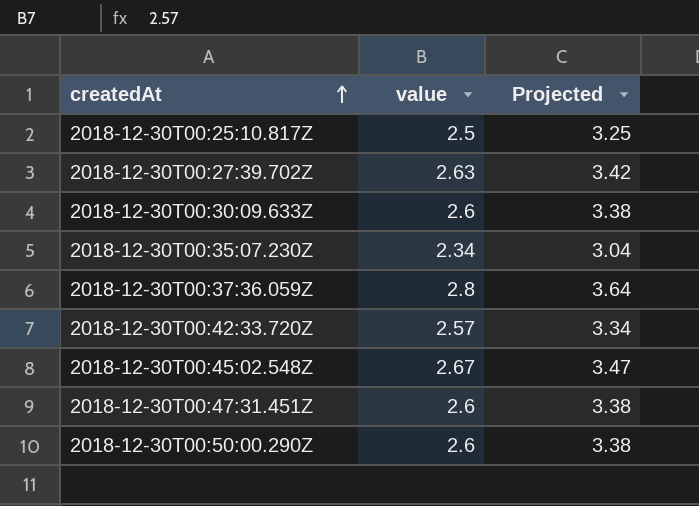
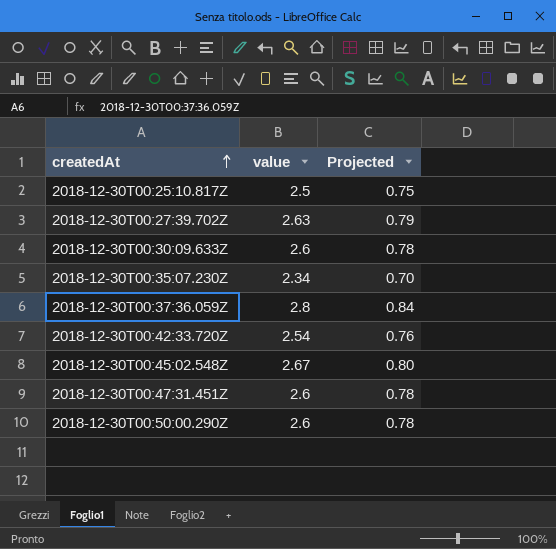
column Projected | formula: [value] * 1.3 -> [value] * 0.3
2018-12-30T00:42:33.720Z | value: 2.57 -> 2.54

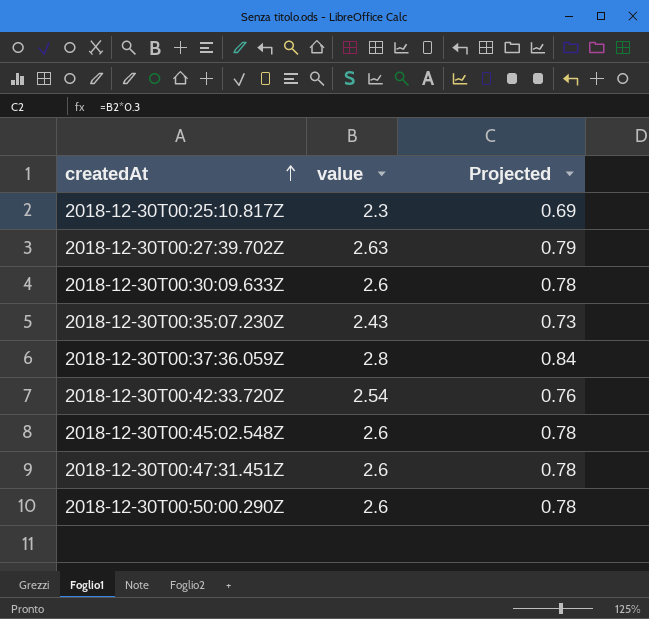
2018-12-30T00:25:10.817Z | value: 2.5 -> 2.3
2018-12-30T00:25:10.817Z | Projected: 0.75 -> 0.69
2018-12-30T00:35:07.230Z | value: 2.34 -> 2.43
2018-12-30T00:35:07.230Z | Projected: 0.70 -> 0.73
2018-12-30T00:45:02.548Z | value: 2.67 -> 2.6
2018-12-30T00:45:02.548Z | Projected: 0.80 -> 0.78

